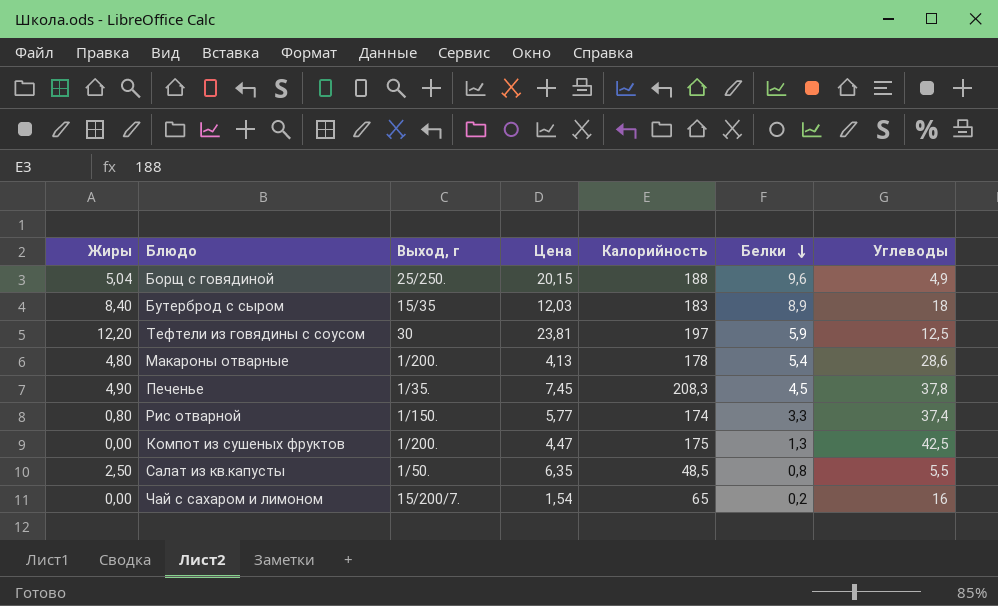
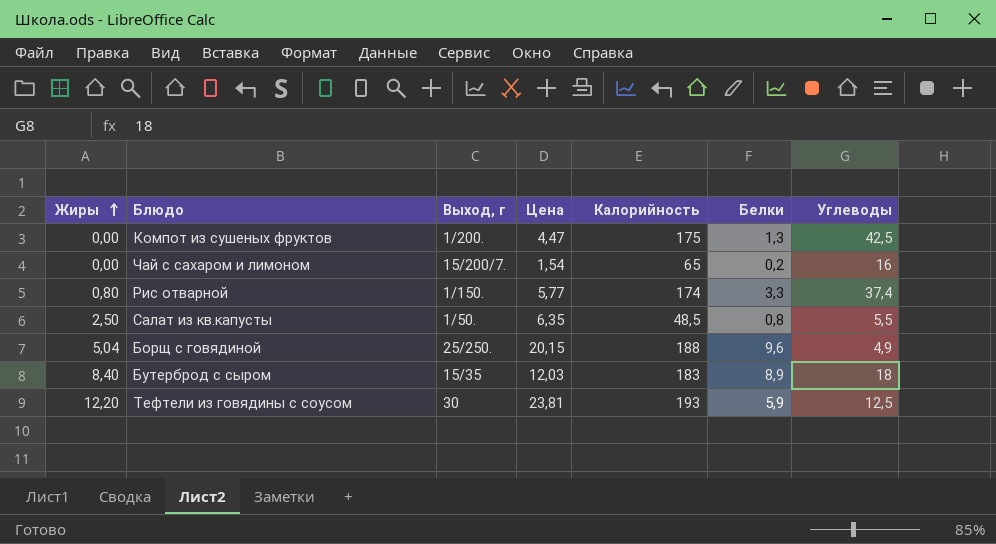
row order: Белки descending -> Жиры ascending
row Макароны отварные: 4,80 | 1/200. | 4,13 | 178 | 5,4 | 28,6 -> none
row Печенье: 4,90 | 1/35. | 7,45 | 208,3 | 4,5 | 37,8 -> none
Тефтели из говядины с соусом | Калорийность: 197 -> 193

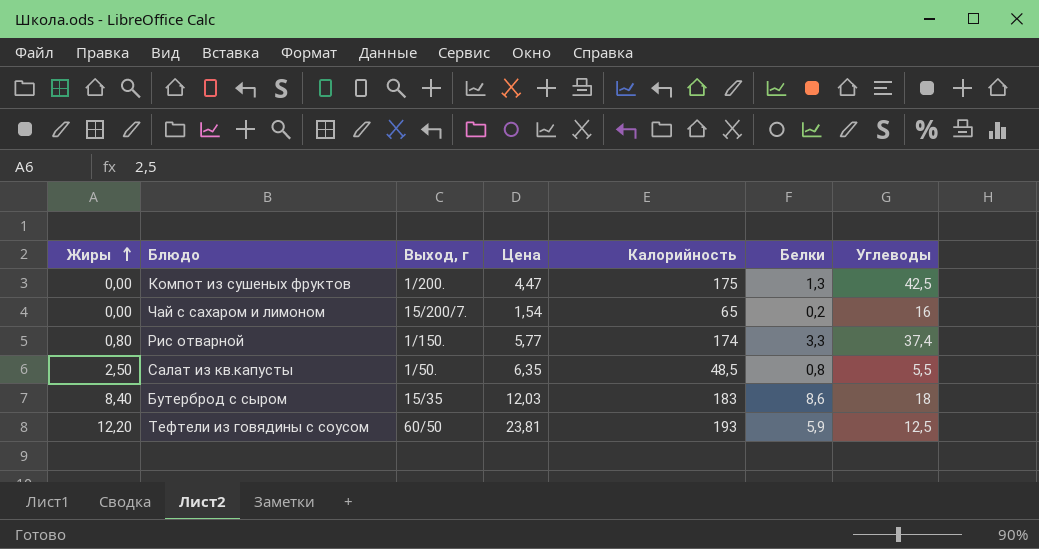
row Борщ с говядиной: 5,04 | 25/250. | 20,15 | 188 | 9,6 | 4,9 -> none
Бутерброд с сыром | Белки: 8,9 -> 8,6
Тефтели из говядины с соусом | Выход, г: 30 -> 60/50

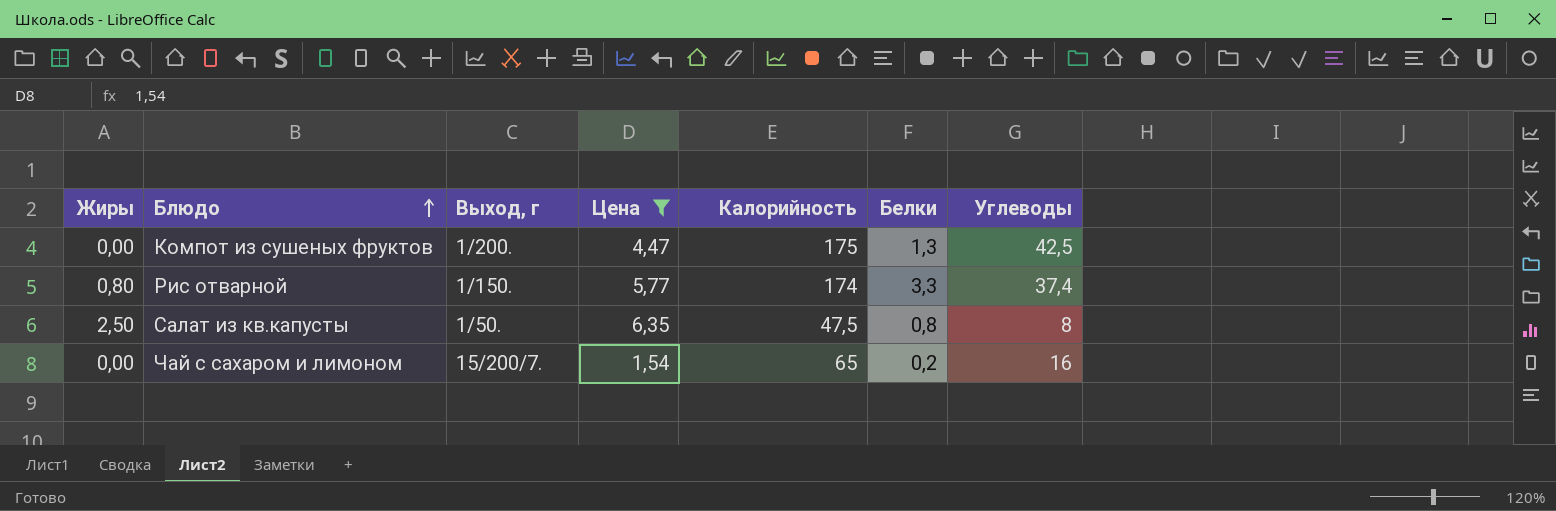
filter: none -> Цена <= 6,35
row order: Жиры ascending -> Блюдо ascending
Салат из кв.капусты | Калорийность: 48,5 -> 47,5
Салат из кв.капусты | Углеводы: 5,5 -> 8

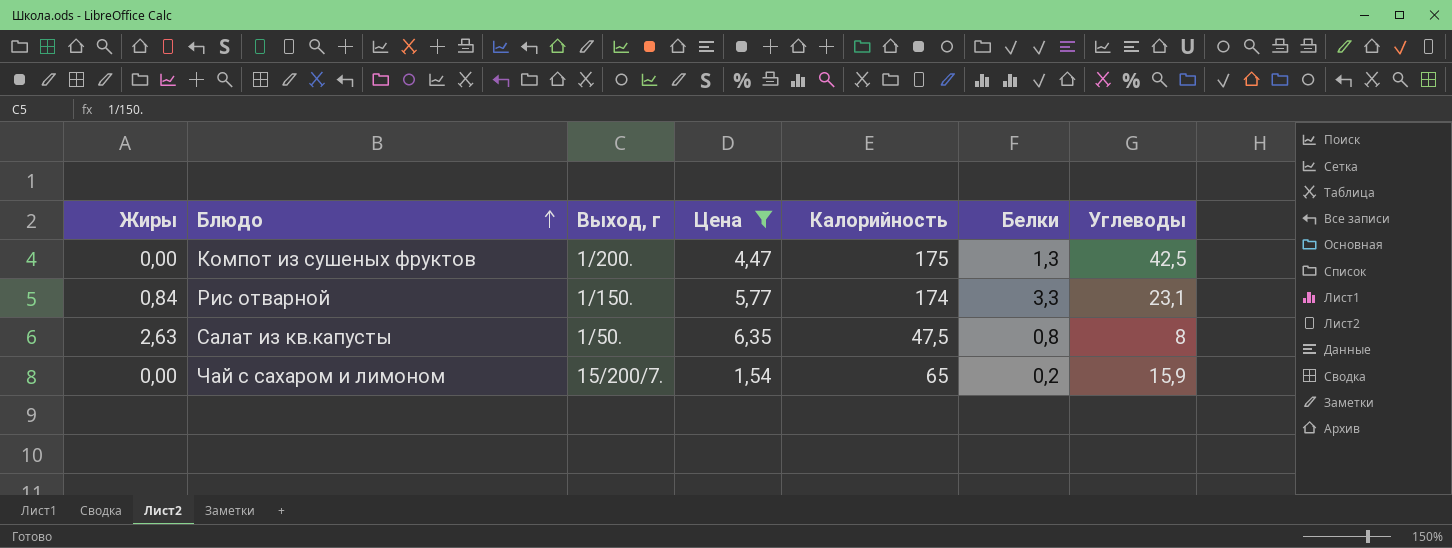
Рис отварной | Жиры: 0,80 -> 0,84
Рис отварной | Углеводы: 37,4 -> 23,1
Салат из кв.капусты | Жиры: 2,50 -> 2,63
Чай с сахаром и лимоном | Углеводы: 16 -> 15,9

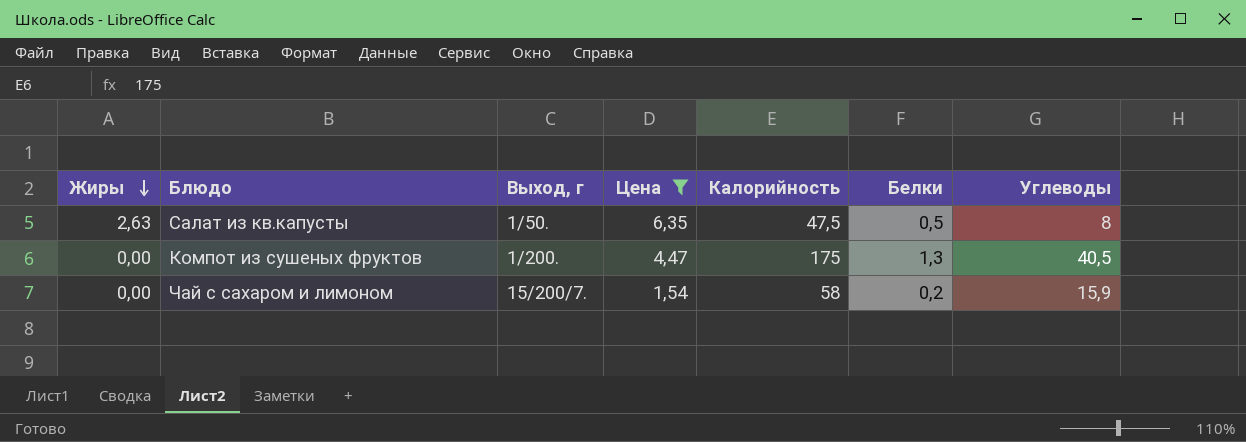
row order: Блюдо ascending -> Жиры descending
row Рис отварной: 0,84 | 1/150. | 5,77 | 174 | 3,3 | 23,1 -> none
Салат из кв.капусты | Белки: 0,8 -> 0,5
Компот из сушеных фруктов | Углеводы: 42,5 -> 40,5
Чай с сахаром и лимоном | Калорийность: 65 -> 58

